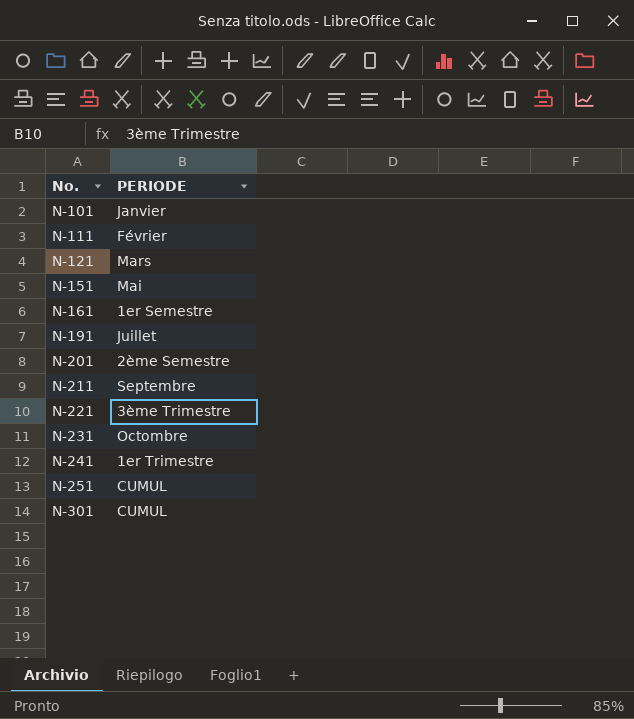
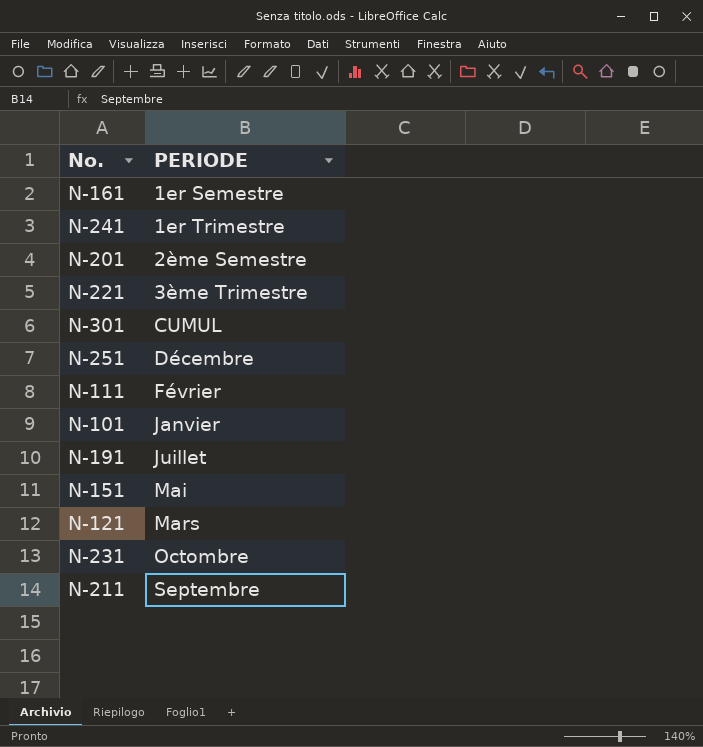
row order: No. ascending -> PERIODE ascending
N-251 | PERIODE: CUMUL -> Décembre

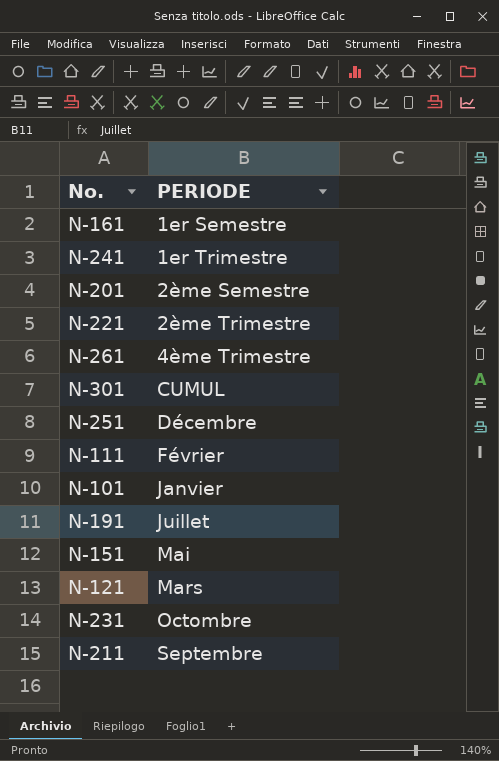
N-221 | PERIODE: 3ème Trimestre -> 2ème Trimestre
row N-261: none -> 4ème Trimestre

